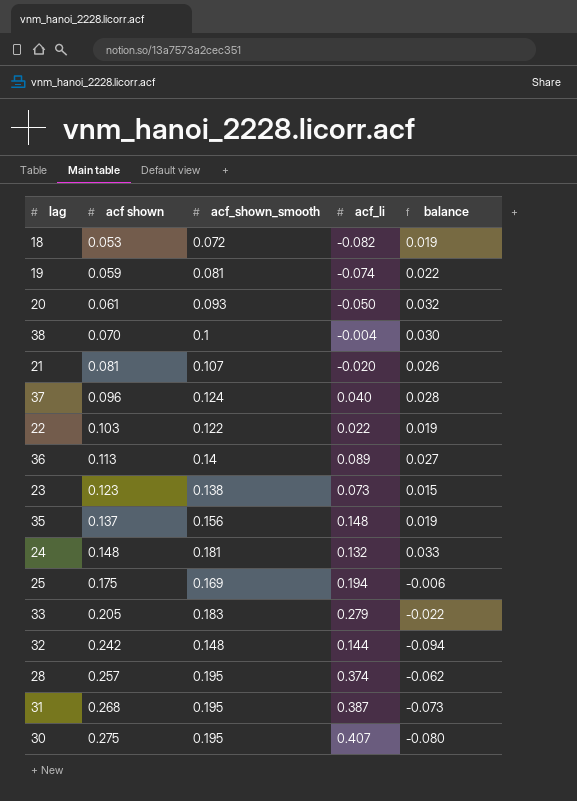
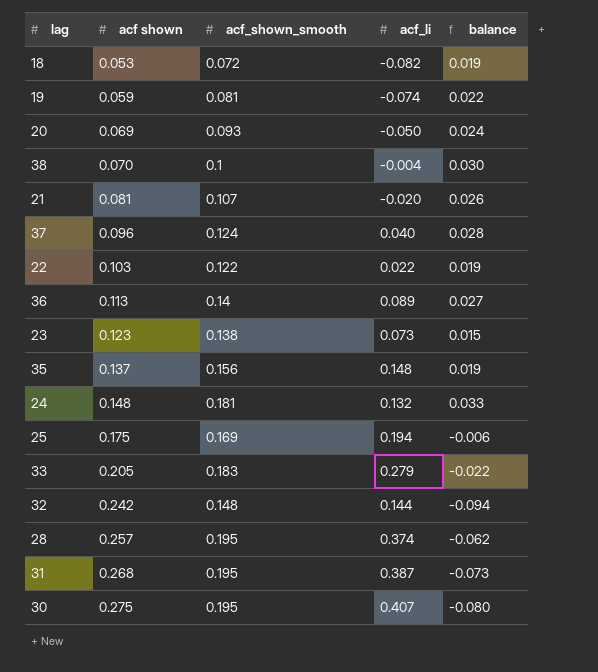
20 | acf shown: 0.061 -> 0.069
20 | balance: 0.032 -> 0.024

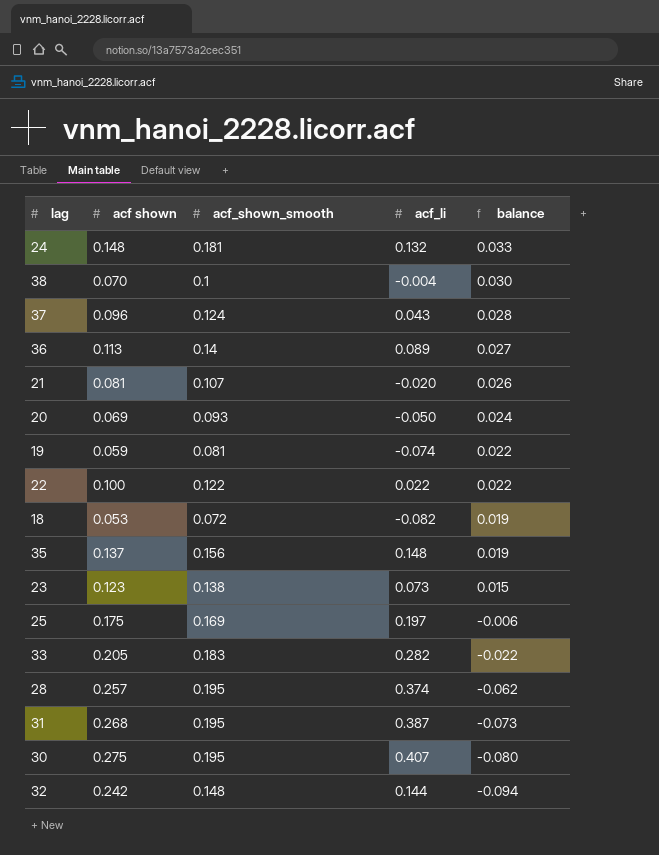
row order: acf shown ascending -> balance descending
37 | acf_li: 0.040 -> 0.043
22 | acf shown: 0.103 -> 0.100
22 | balance: 0.019 -> 0.022
25 | acf_li: 0.194 -> 0.197
33 | acf_li: 0.279 -> 0.282

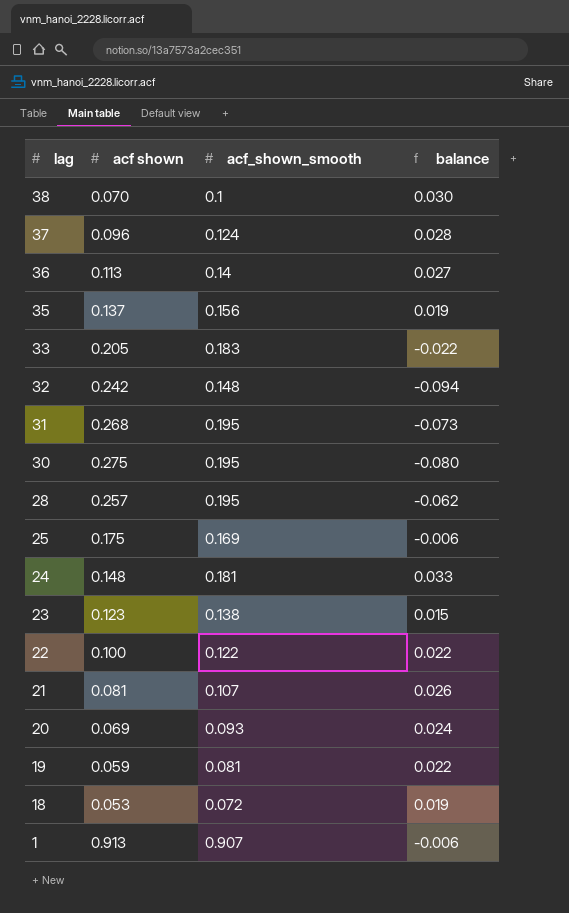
row order: balance descending -> lag descending
column acf_li | position: 4 -> none
row 1: none -> 0.913 | 0.907 | -0.006

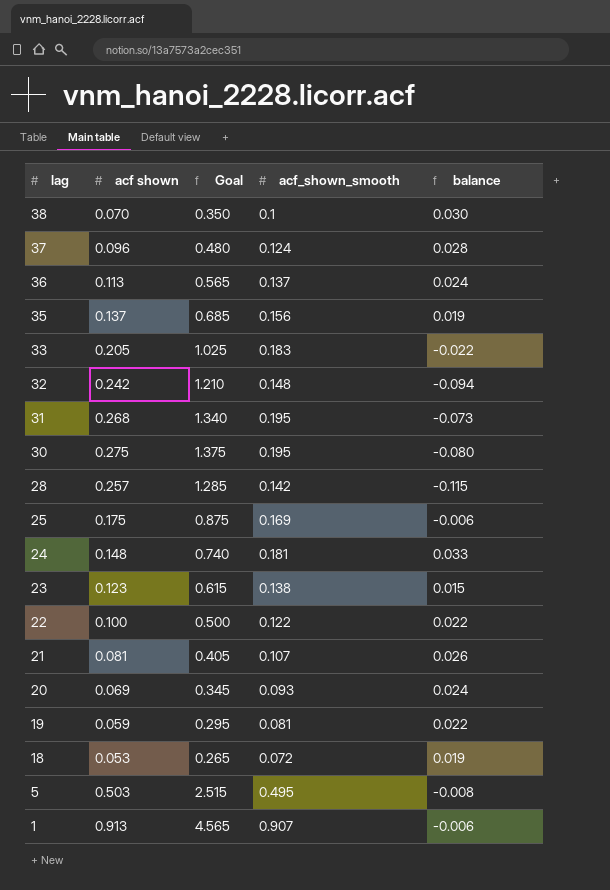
column Goal | formula: none -> [acf shown] * 5
36 | acf_shown_smooth: 0.14 -> 0.137
36 | balance: 0.027 -> 0.024
28 | acf_shown_smooth: 0.195 -> 0.142
28 | balance: -0.062 -> -0.115
row 5: none -> 0.503 | 2.515 | 0.495 | -0.008

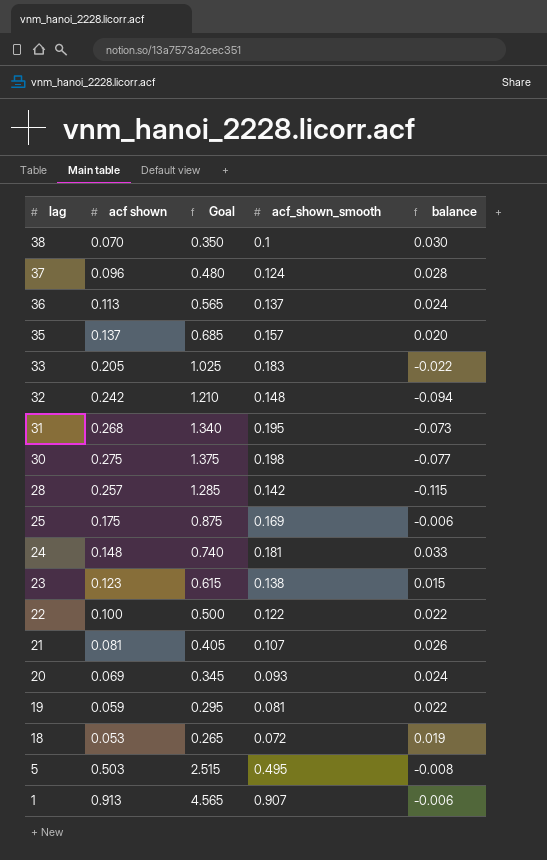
35 | acf_shown_smooth: 0.156 -> 0.157
35 | balance: 0.019 -> 0.020
30 | acf_shown_smooth: 0.195 -> 0.198
30 | balance: -0.080 -> -0.077

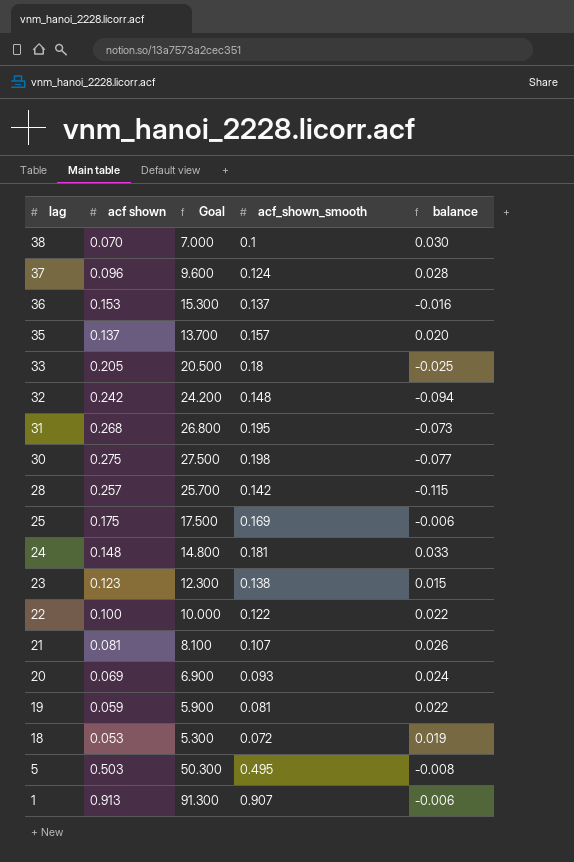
column Goal | formula: [acf shown] * 5 -> [acf shown] * 100
36 | acf shown: 0.113 -> 0.153
36 | balance: 0.024 -> -0.016
33 | acf_shown_smooth: 0.183 -> 0.18
33 | balance: -0.022 -> -0.025

